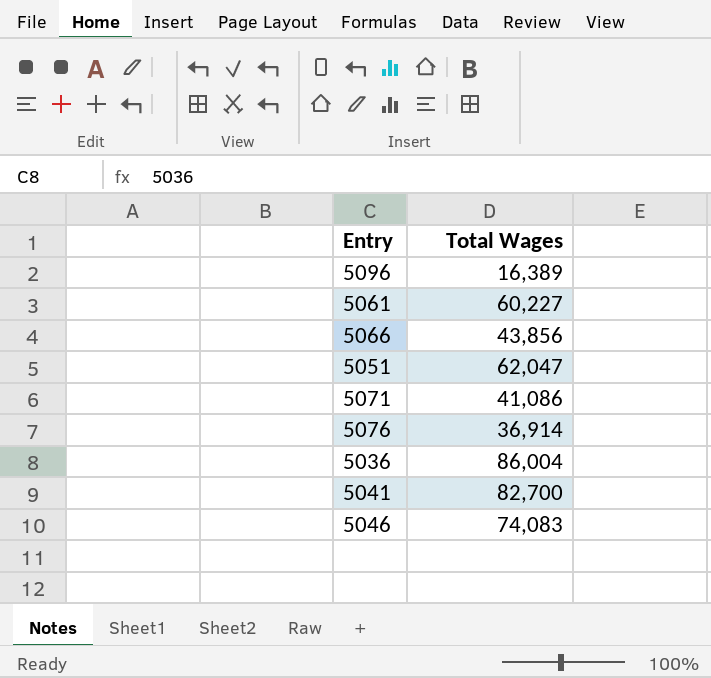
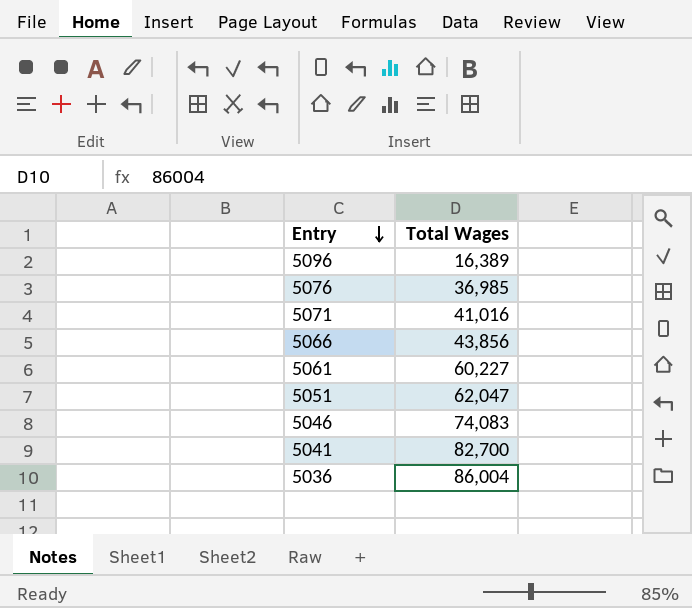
row order: none -> Entry descending
5076 | Total Wages: 36,914 -> 36,985
5071 | Total Wages: 41,086 -> 41,016

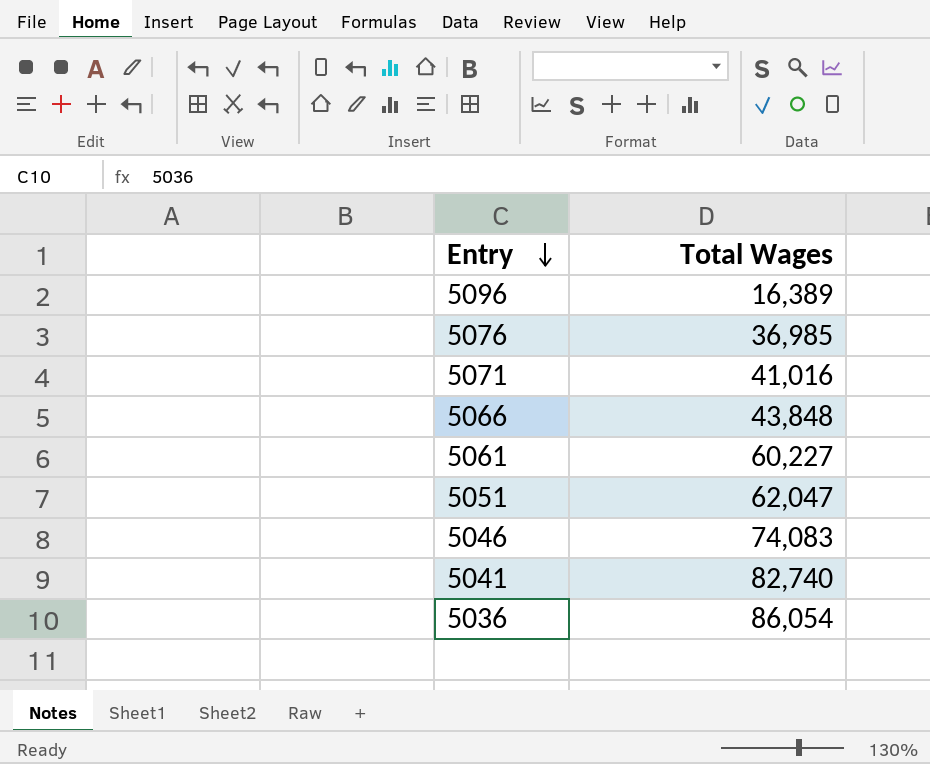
5066 | Total Wages: 43,856 -> 43,848
5041 | Total Wages: 82,700 -> 82,740
5036 | Total Wages: 86,004 -> 86,054

